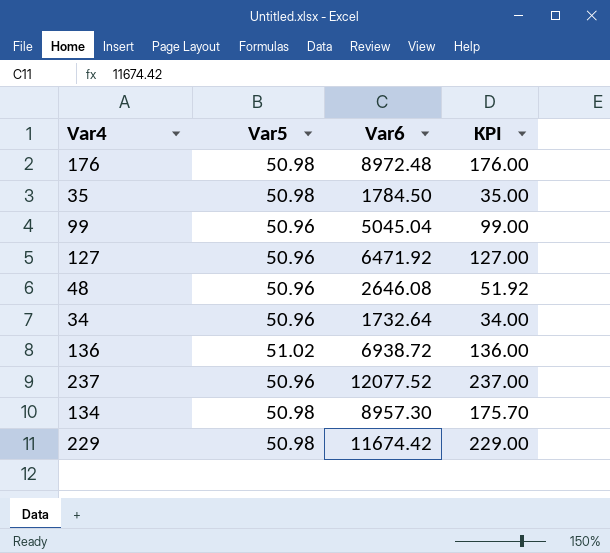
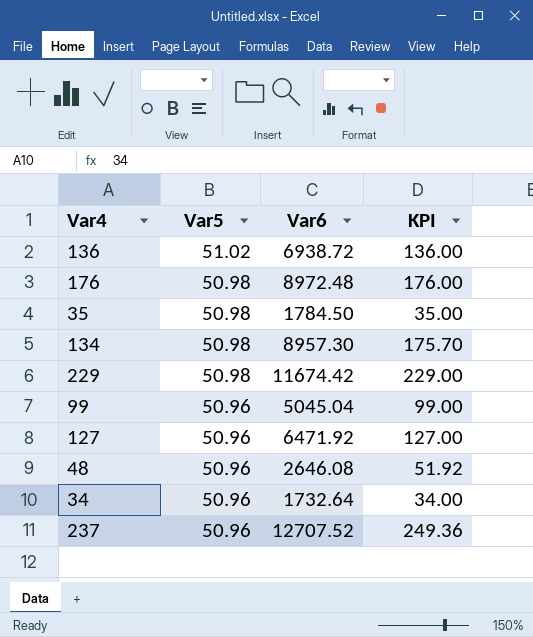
row order: none -> Var5 descending
237 | Var6: 12077.52 -> 12707.52
237 | KPI: 237.00 -> 249.36

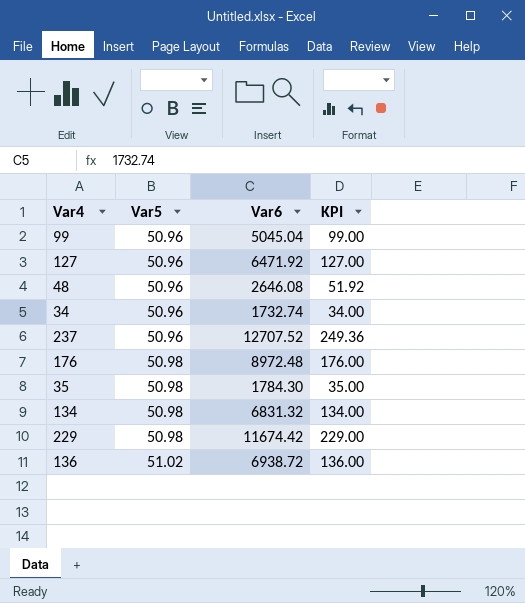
row order: Var5 descending -> Var5 ascending
34 | Var6: 1732.64 -> 1732.74
35 | Var6: 1784.50 -> 1784.30
134 | Var6: 8957.30 -> 6831.32
134 | KPI: 175.70 -> 134.00

